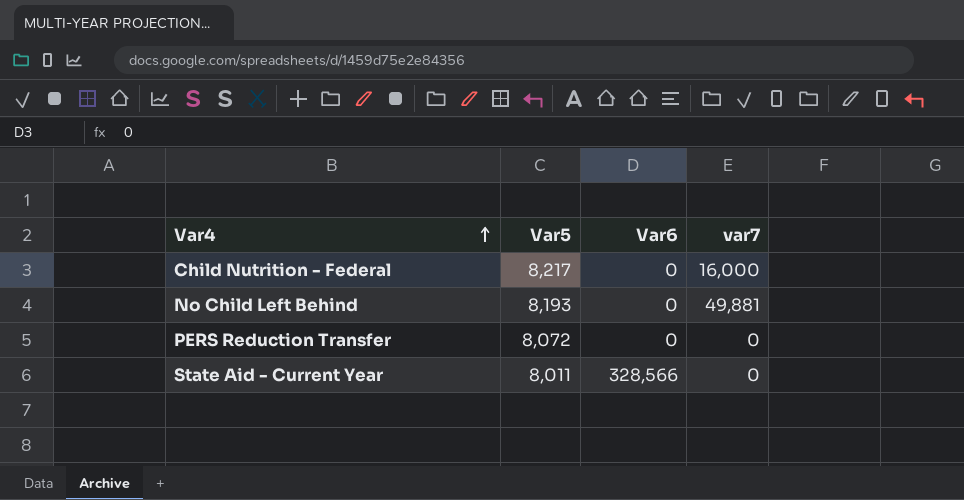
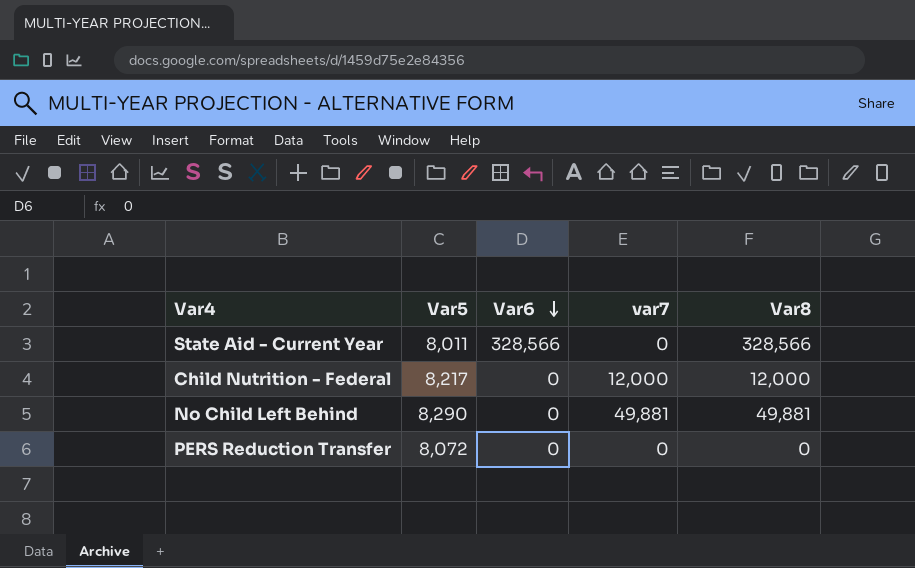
row order: Var4 ascending -> Var6 descending
column Var8 | formula: none -> [Var6] + [var7]
Child Nutrition - Federal | var7: 16,000 -> 12,000
No Child Left Behind | Var5: 8,193 -> 8,290

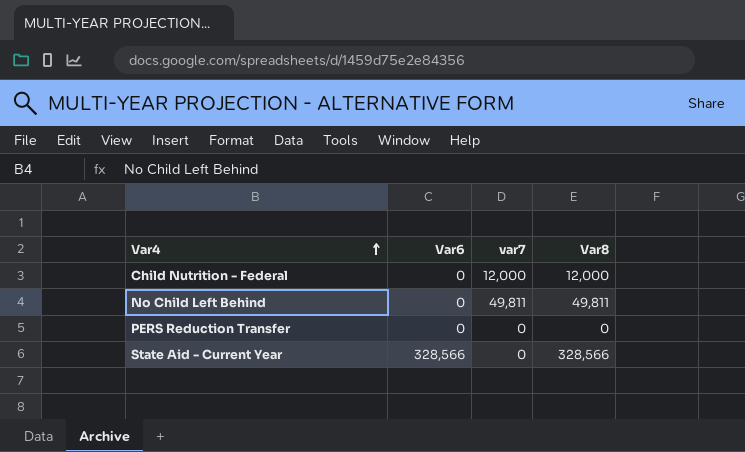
row order: Var6 descending -> Var4 ascending
column Var5 | position: 2 -> none
No Child Left Behind | var7: 49,881 -> 49,811
No Child Left Behind | Var8: 49,881 -> 49,811

